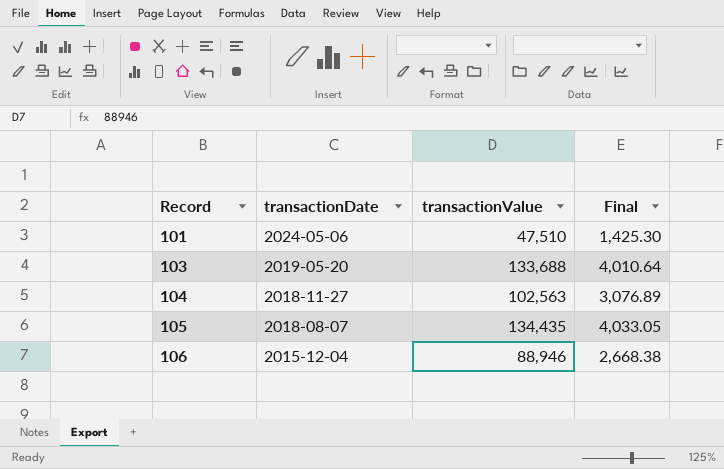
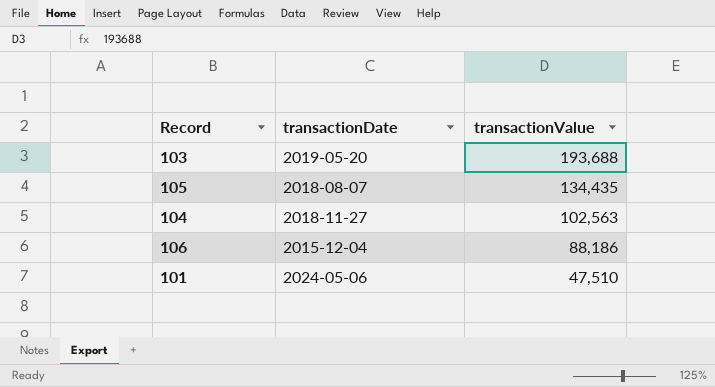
row order: Record ascending -> transactionValue descending
column Final | formula: [transactionValue] * 0.03 -> none
103 | transactionValue: 133,688 -> 193,688
106 | transactionValue: 88,946 -> 88,186

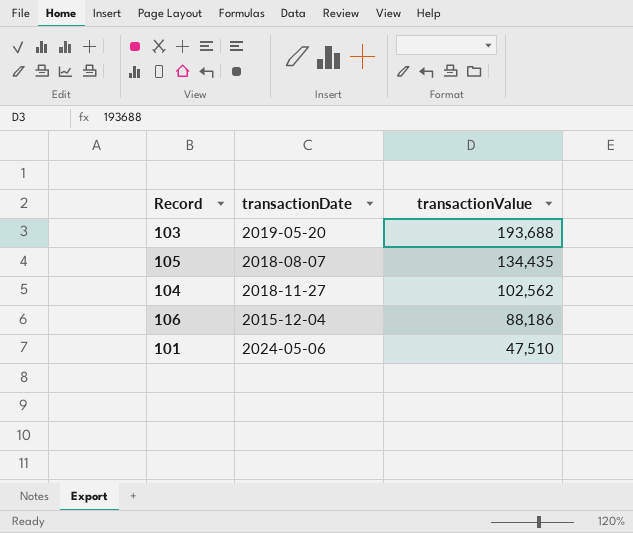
104 | transactionValue: 102,563 -> 102,562

